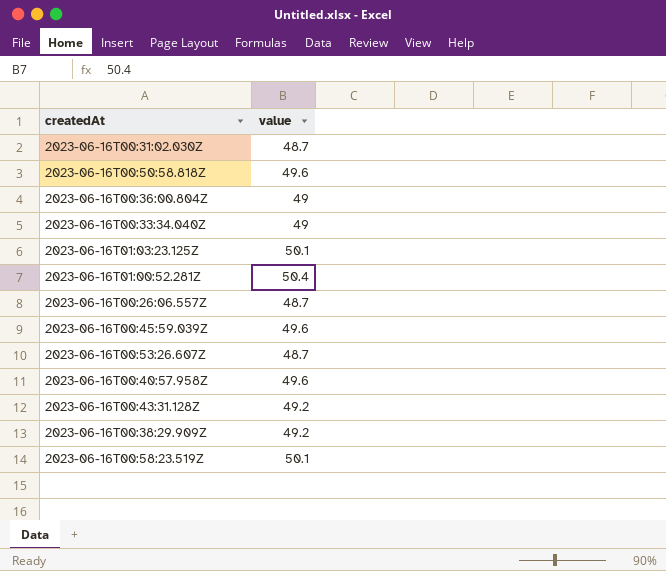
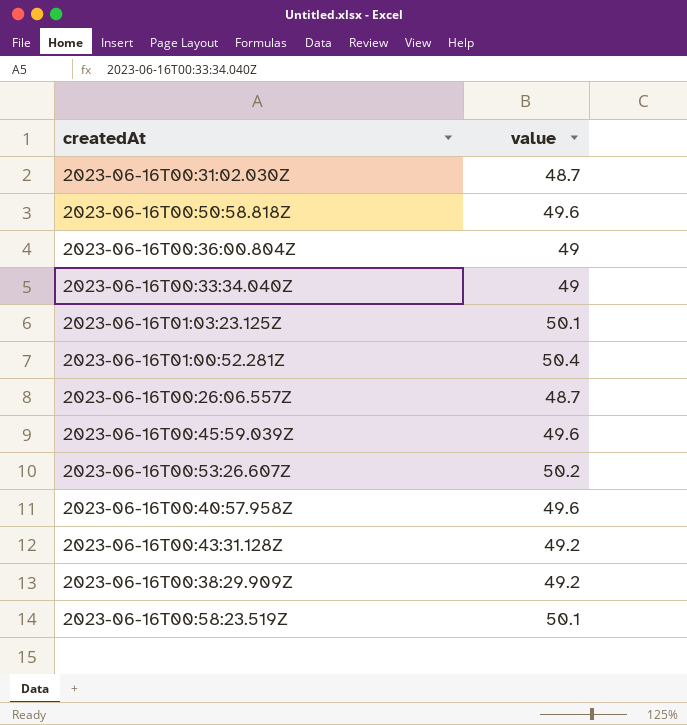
2023-06-16T00:53:26.607Z | value: 48.7 -> 50.2

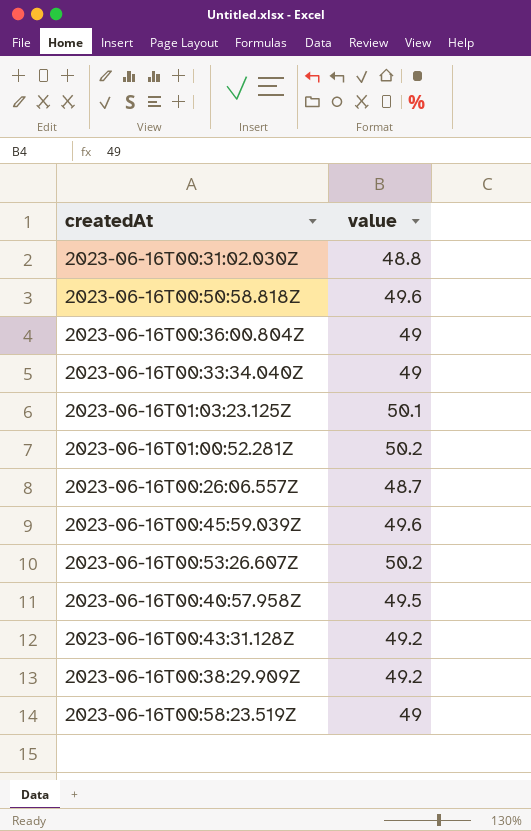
2023-06-16T00:31:02.030Z | value: 48.7 -> 48.8
2023-06-16T01:00:52.281Z | value: 50.4 -> 50.2
2023-06-16T00:40:57.958Z | value: 49.6 -> 49.5
2023-06-16T00:58:23.519Z | value: 50.1 -> 49

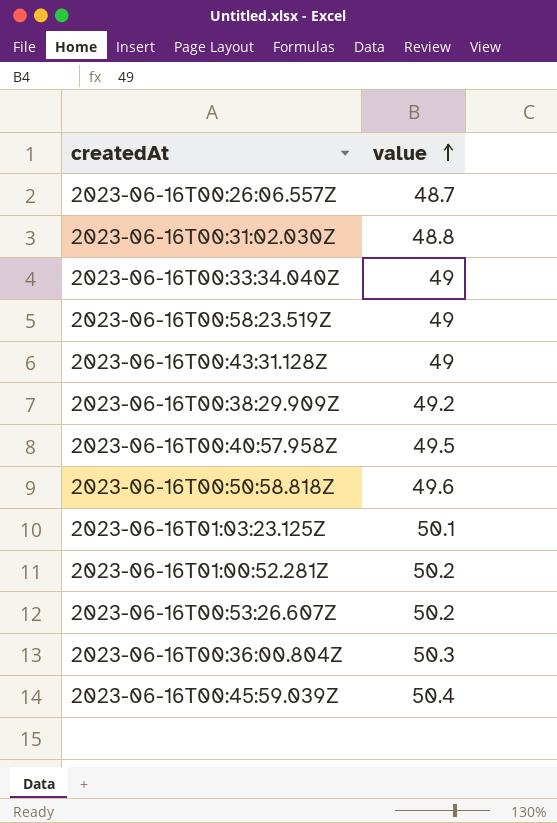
row order: none -> value ascending
2023-06-16T00:43:31.128Z | value: 49.2 -> 49
2023-06-16T00:36:00.804Z | value: 49 -> 50.3
2023-06-16T00:45:59.039Z | value: 49.6 -> 50.4

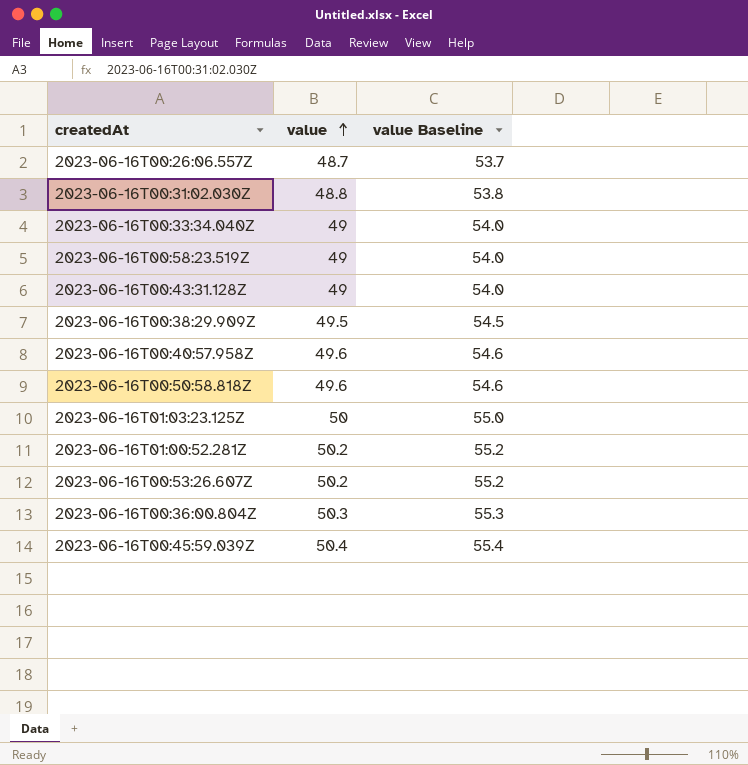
column value Baseline | formula: none -> [value] + 5
2023-06-16T00:38:29.909Z | value: 49.2 -> 49.5
2023-06-16T00:40:57.958Z | value: 49.5 -> 49.6
2023-06-16T01:03:23.125Z | value: 50.1 -> 50

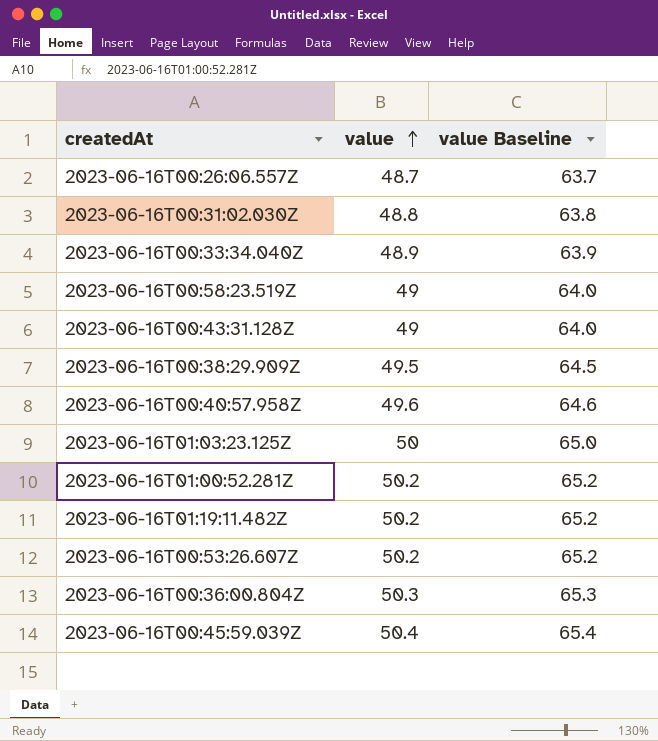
column value Baseline | formula: [value] + 5 -> [value] + 15
row 2023-06-16T00:50:58.818Z: 49.6 | 54.6 -> none
2023-06-16T00:33:34.040Z | value: 49 -> 48.9
row 2023-06-16T01:19:11.482Z: none -> 50.2 | 65.2

